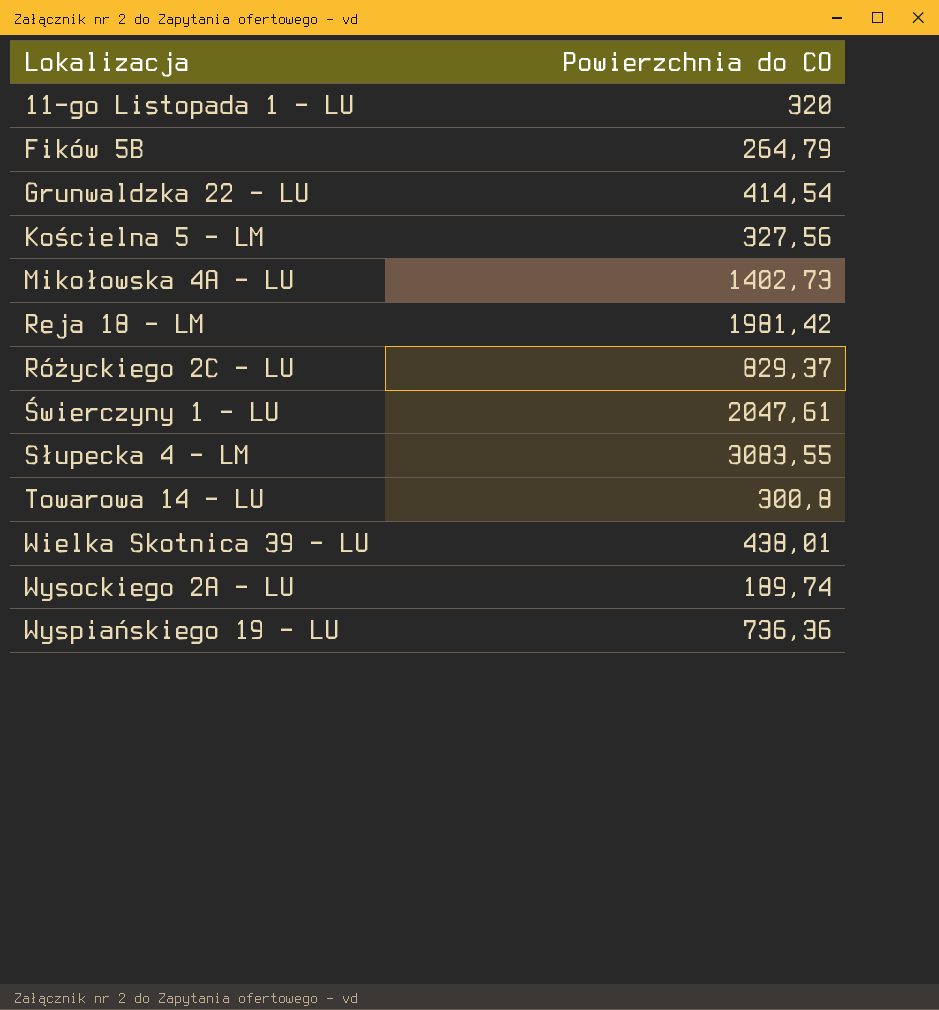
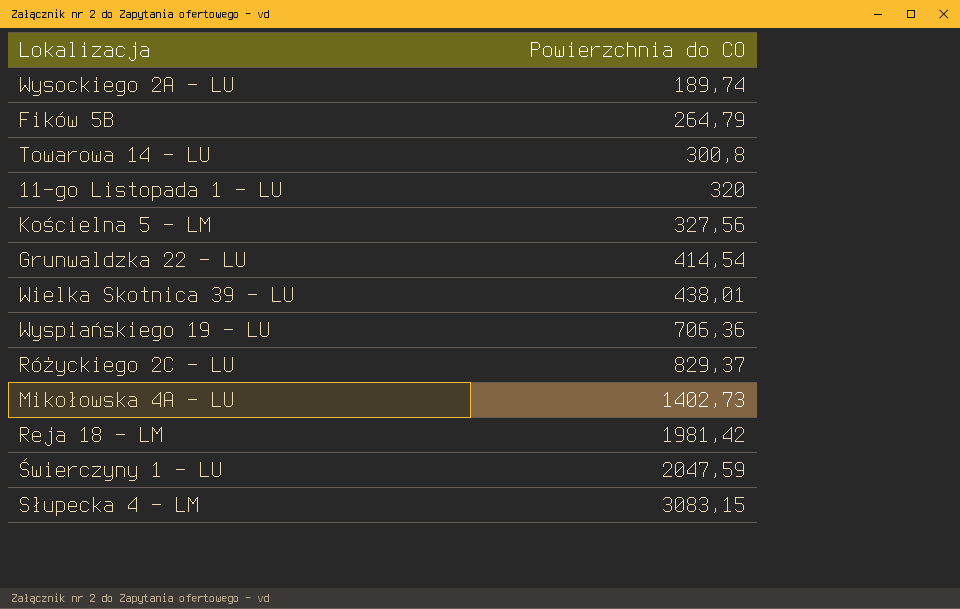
row order: Lokalizacja ascending -> Powierzchnia do CO ascending
Wyspiańskiego 19 - LU | Powierzchnia do CO: 736,36 -> 706,36
Świerczyny 1 - LU | Powierzchnia do CO: 2047,61 -> 2047,59
Słupecka 4 - LM | Powierzchnia do CO: 3083,55 -> 3083,15

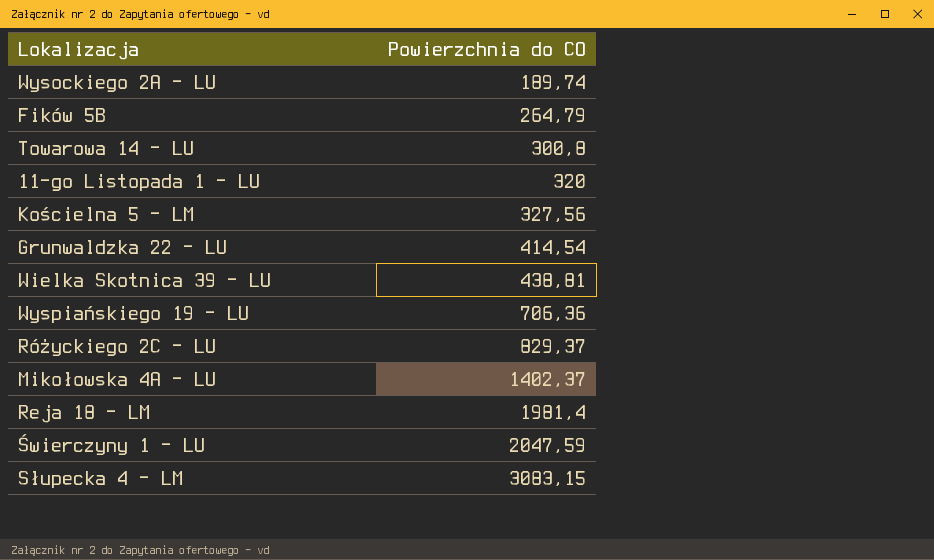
Wielka Skotnica 39 - LU | Powierzchnia do CO: 438,01 -> 438,81
Mikołowska 4A - LU | Powierzchnia do CO: 1402,73 -> 1402,37
Reja 18 - LM | Powierzchnia do CO: 1981,42 -> 1981,4

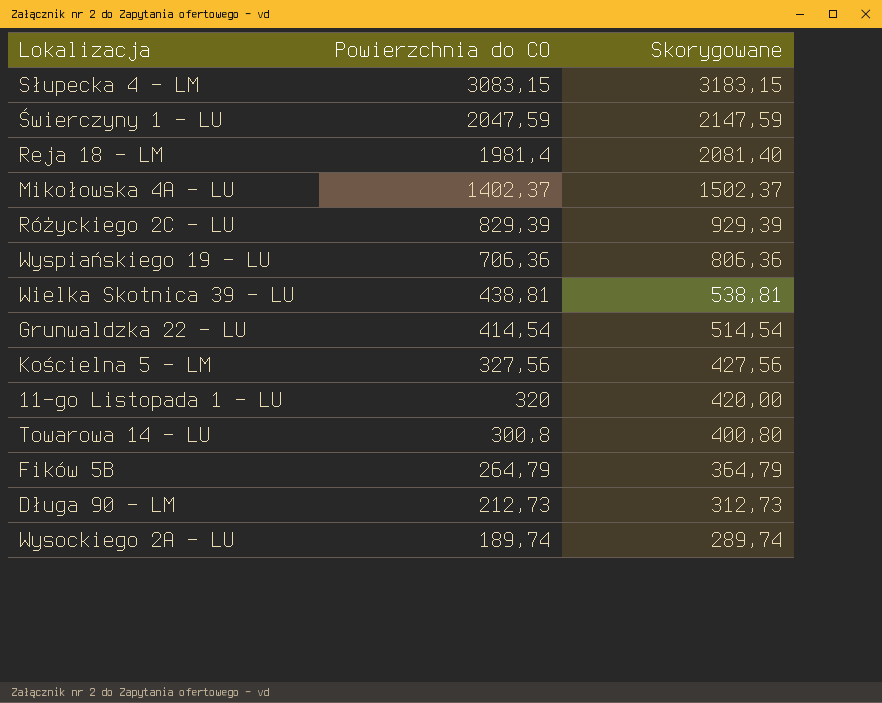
row order: Powierzchnia do CO ascending -> Powierzchnia do CO descending
column Skorygowane | formula: none -> [Powierzchnia do CO] + 100
Różyckiego 2C - LU | Powierzchnia do CO: 829,37 -> 829,39
row Długa 90 - LM: none -> 212,73 | 312,73

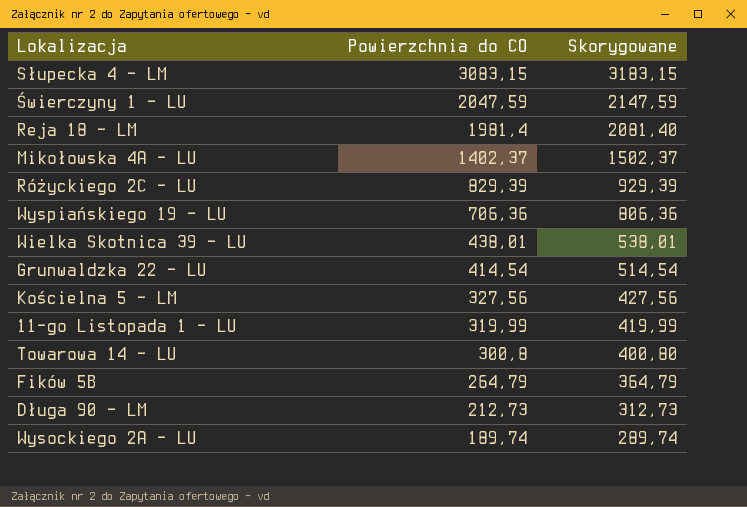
Wielka Skotnica 39 - LU | Powierzchnia do CO: 438,81 -> 438,01
Wielka Skotnica 39 - LU | Skorygowane: 538,81 -> 538,01
11-go Listopada 1 - LU | Powierzchnia do CO: 320 -> 319,99
11-go Listopada 1 - LU | Skorygowane: 420,00 -> 419,99

